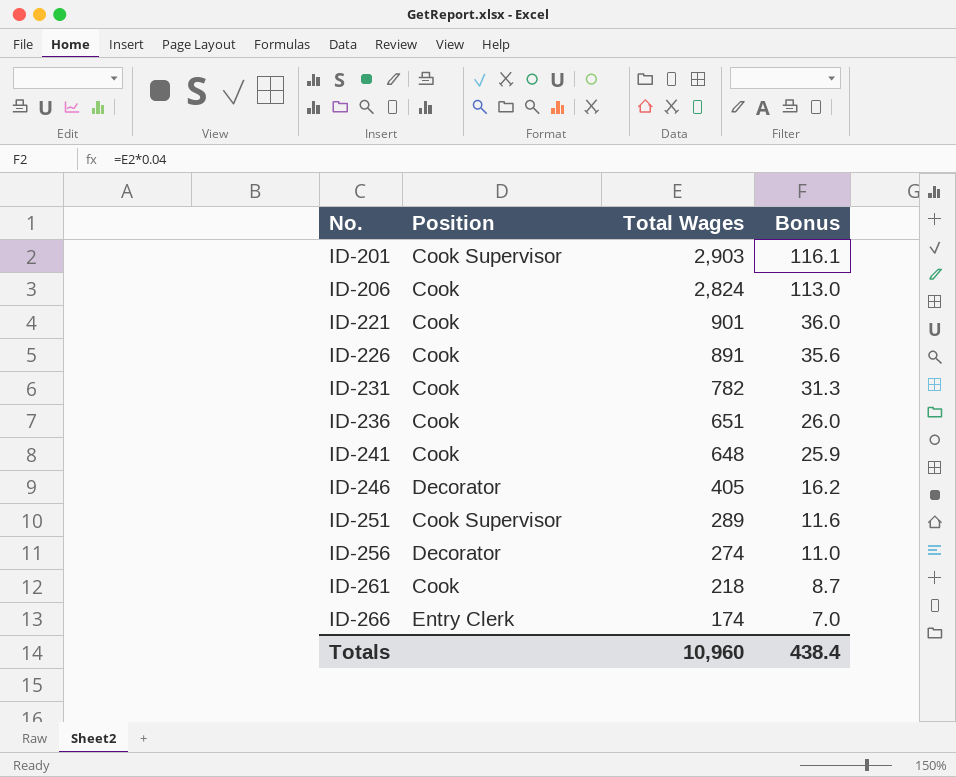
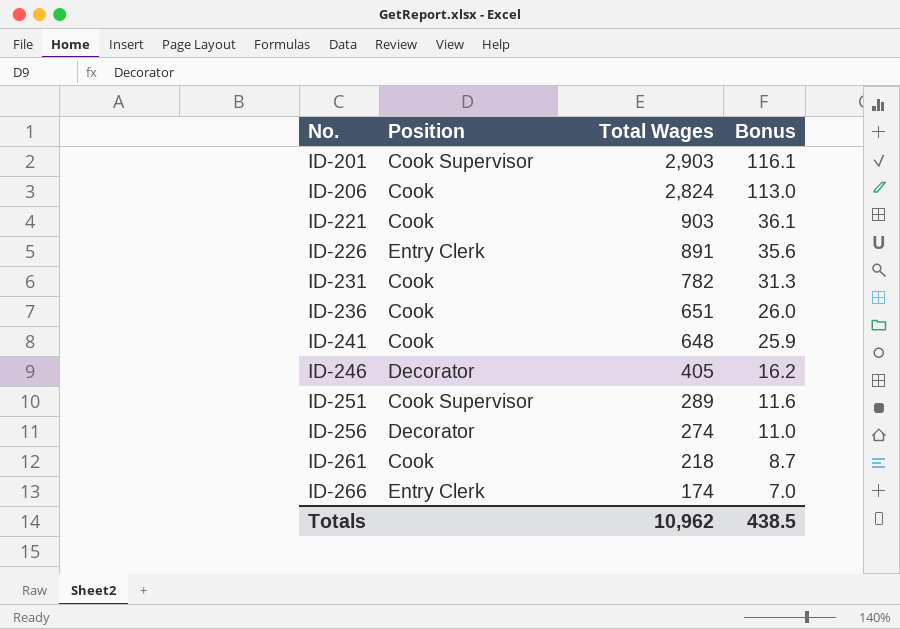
ID-221 | Total Wages: 901 -> 903
ID-221 | Bonus: 36.0 -> 36.1
ID-226 | Position: Cook -> Entry Clerk
Totals | Total Wages: 10,960 -> 10,962
Totals | Bonus: 438.4 -> 438.5

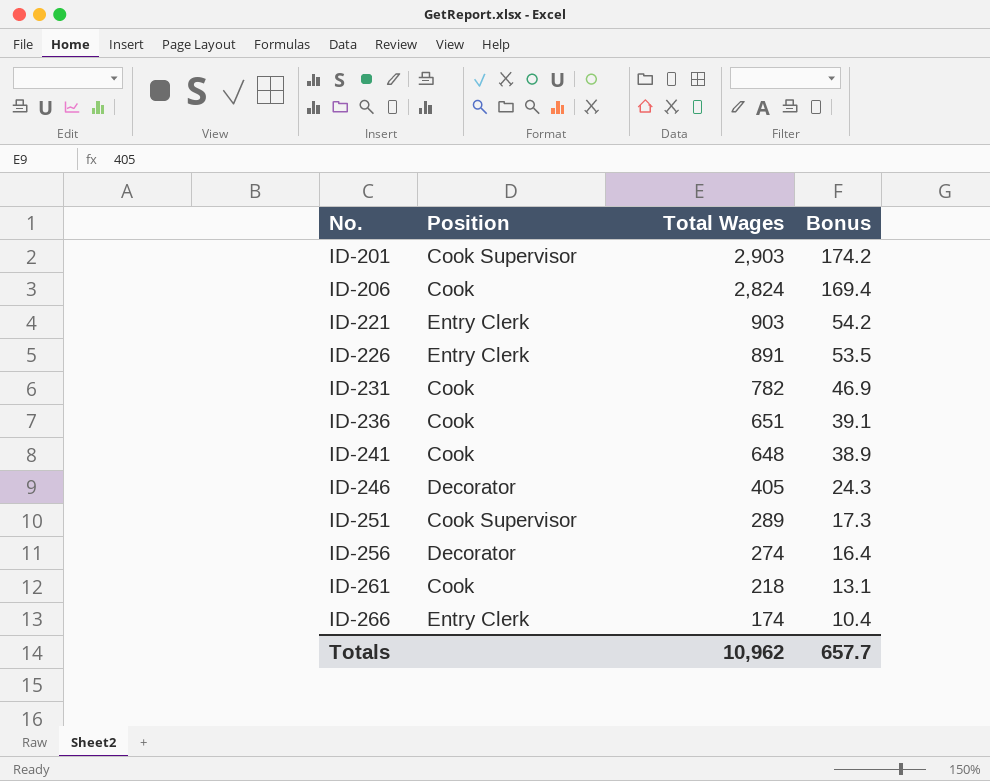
column Bonus | formula: [Total Wages] * 0.04 -> [Total Wages] * 0.06
ID-221 | Position: Cook -> Entry Clerk
Totals | Bonus: 438.5 -> 657.7

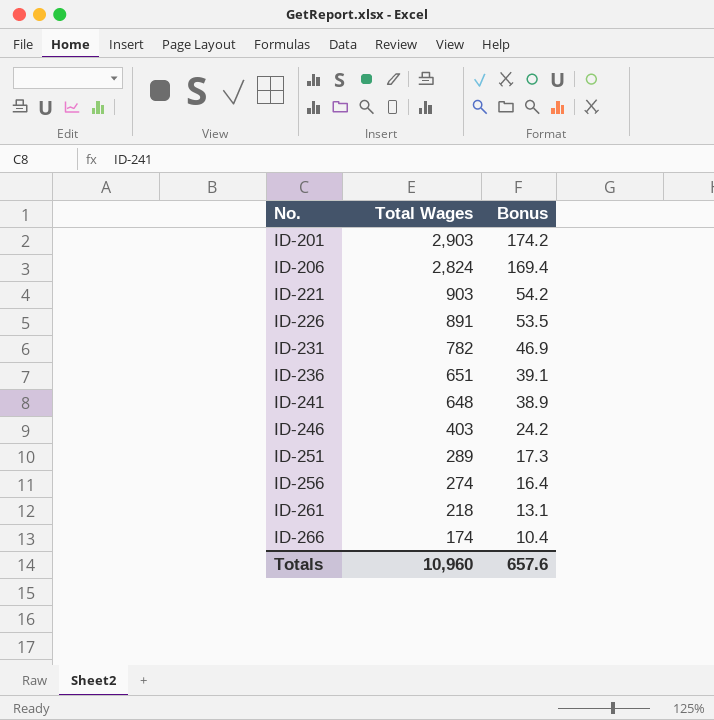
column Position | position: 2 -> none
ID-246 | Total Wages: 405 -> 403
ID-246 | Bonus: 24.3 -> 24.2
Totals | Total Wages: 10,962 -> 10,960
Totals | Bonus: 657.7 -> 657.6

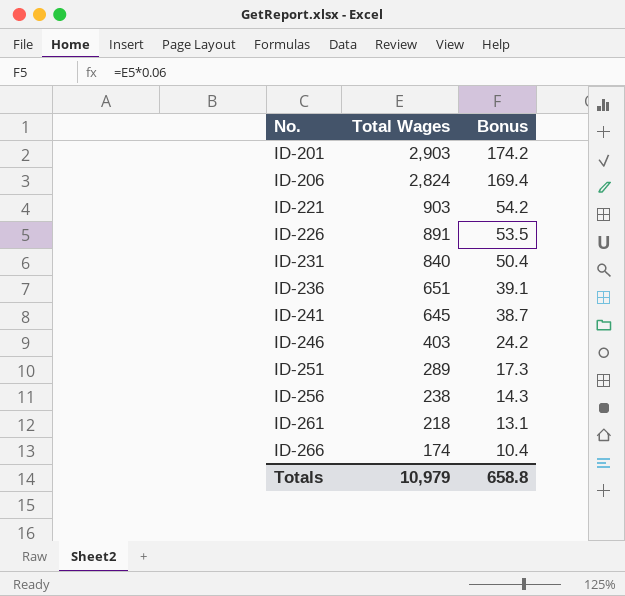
ID-231 | Total Wages: 782 -> 840
ID-231 | Bonus: 46.9 -> 50.4
ID-241 | Total Wages: 648 -> 645
ID-241 | Bonus: 38.9 -> 38.7
ID-256 | Total Wages: 274 -> 238
ID-256 | Bonus: 16.4 -> 14.3
Totals | Total Wages: 10,960 -> 10,979
Totals | Bonus: 657.6 -> 658.8

